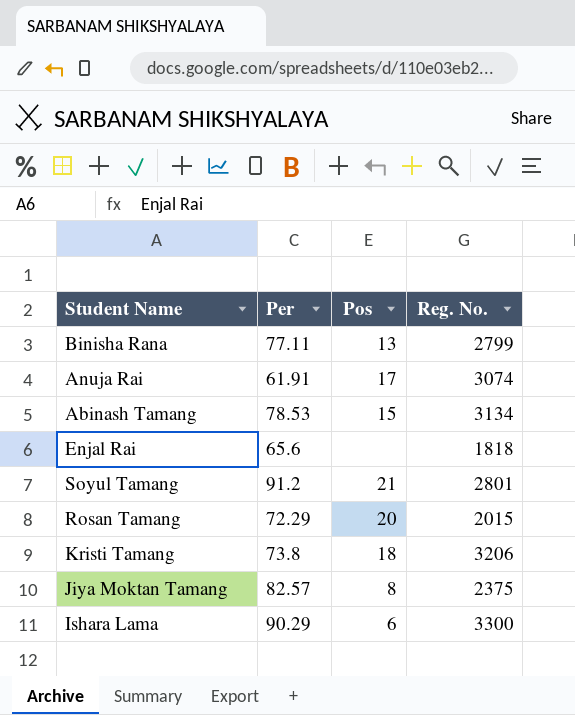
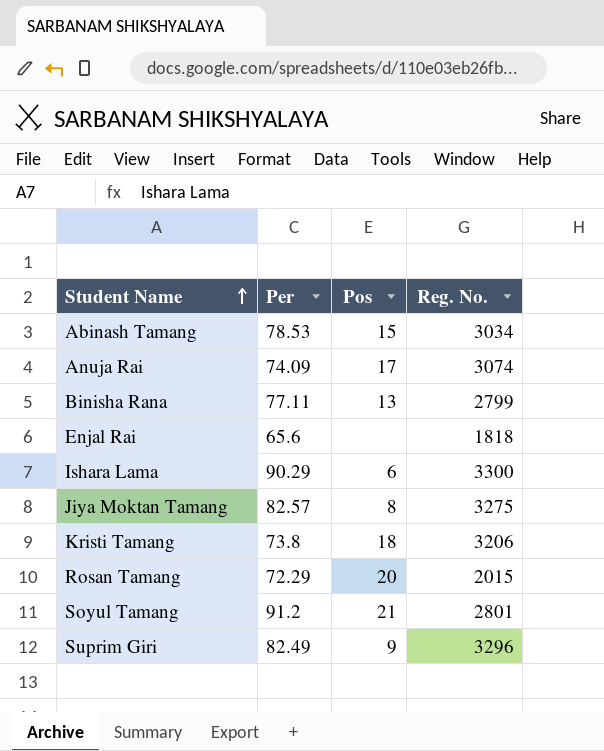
row order: none -> Student Name ascending
Abinash Tamang | Reg. No.: 3134 -> 3034
Anuja Rai | Per: 61.91 -> 74.09
Jiya Moktan Tamang | Reg. No.: 2375 -> 3275
row Suprim Giri: none -> 82.49 | 9 | 3296

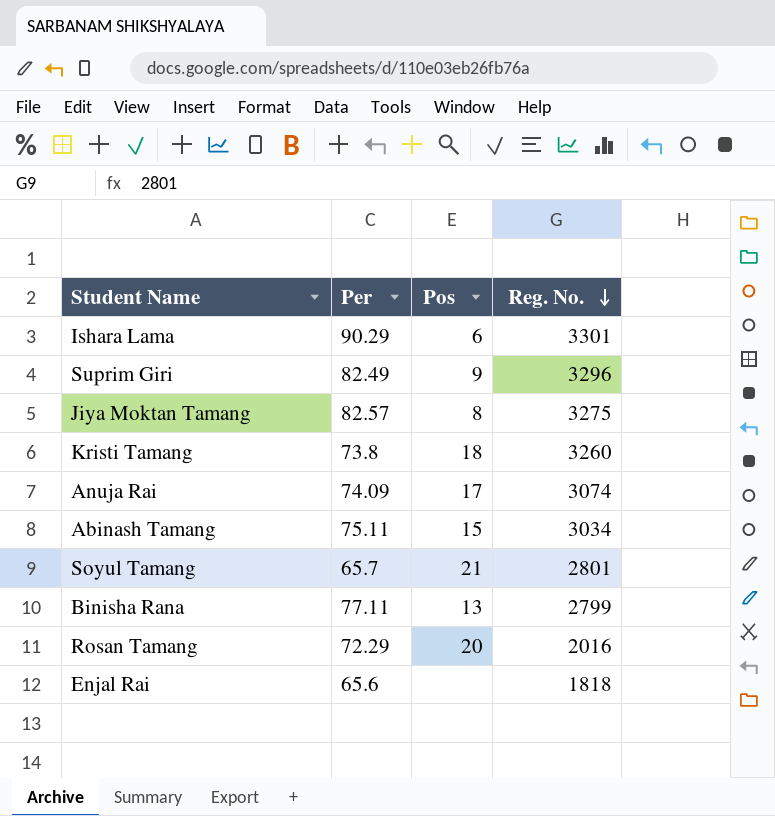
row order: Student Name ascending -> Reg. No. descending
Ishara Lama | Reg. No.: 3300 -> 3301
Kristi Tamang | Reg. No.: 3206 -> 3260
Abinash Tamang | Per: 78.53 -> 75.11
Soyul Tamang | Per: 91.2 -> 65.7
Rosan Tamang | Reg. No.: 2015 -> 2016

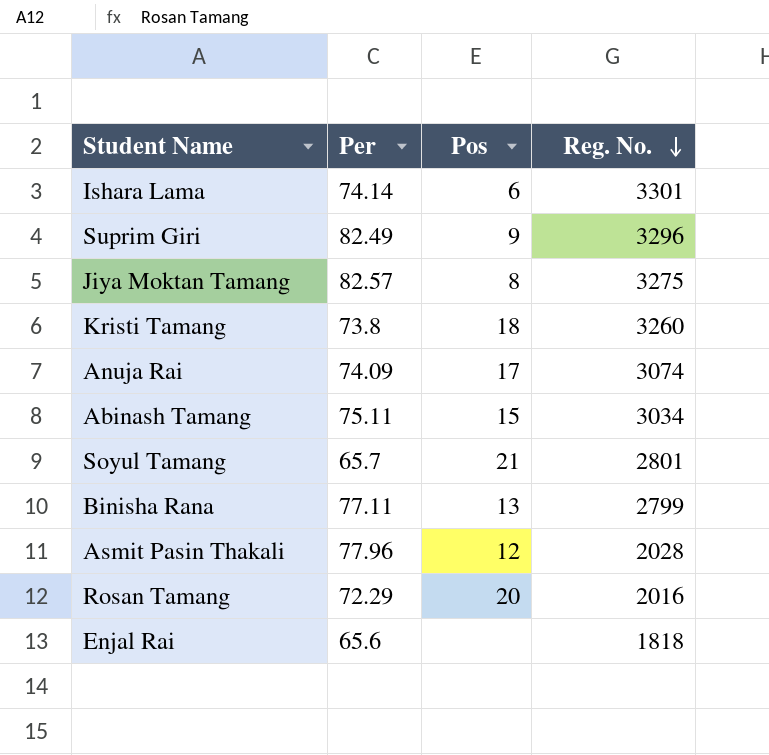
Ishara Lama | Per: 90.29 -> 74.14
row Asmit Pasin Thakali: none -> 77.96 | 12 | 2028

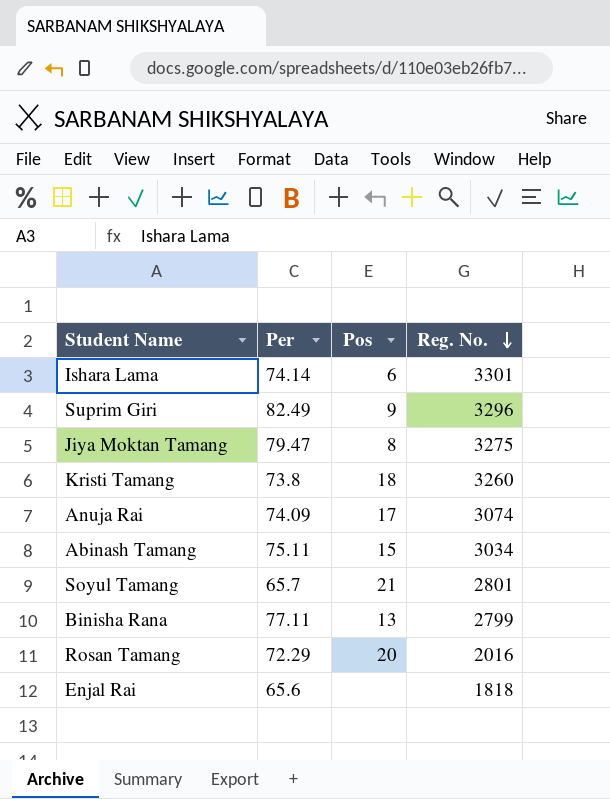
row Asmit Pasin Thakali: 77.96 | 12 | 2028 -> none
Jiya Moktan Tamang | Per: 82.57 -> 79.47

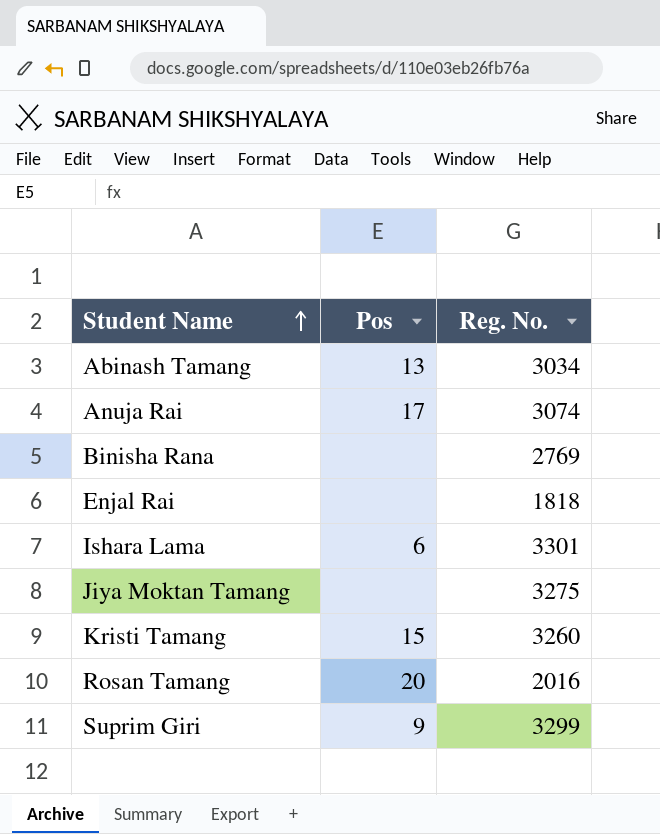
row order: Reg. No. descending -> Student Name ascending
column Per | position: 2 -> none
row Soyul Tamang: 65.7 | 21 | 2801 -> none
Abinash Tamang | Pos: 15 -> 13
Binisha Rana | Pos: 13 -> none
Binisha Rana | Reg. No.: 2799 -> 2769
Jiya Moktan Tamang | Pos: 8 -> none
Kristi Tamang | Pos: 18 -> 15
Suprim Giri | Reg. No.: 3296 -> 3299

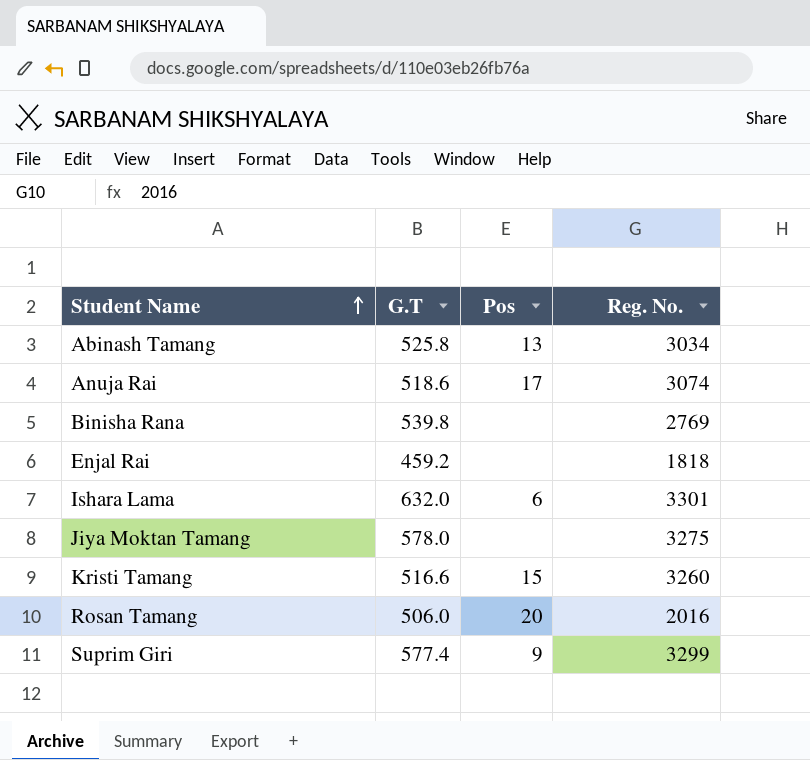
column G.T | position: none -> 2

